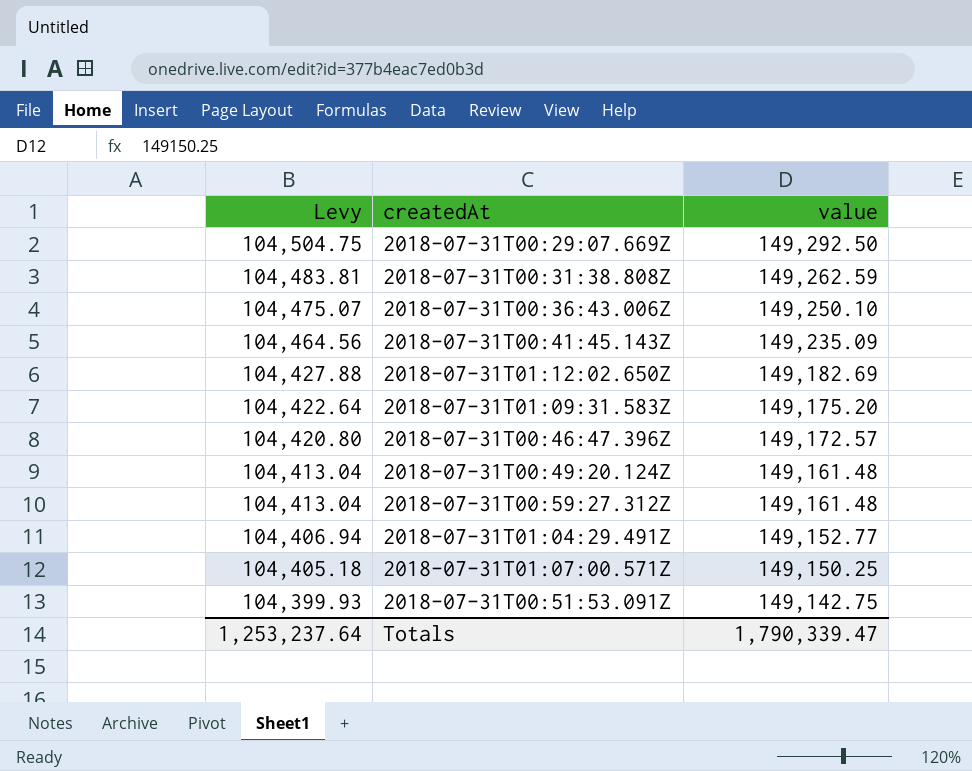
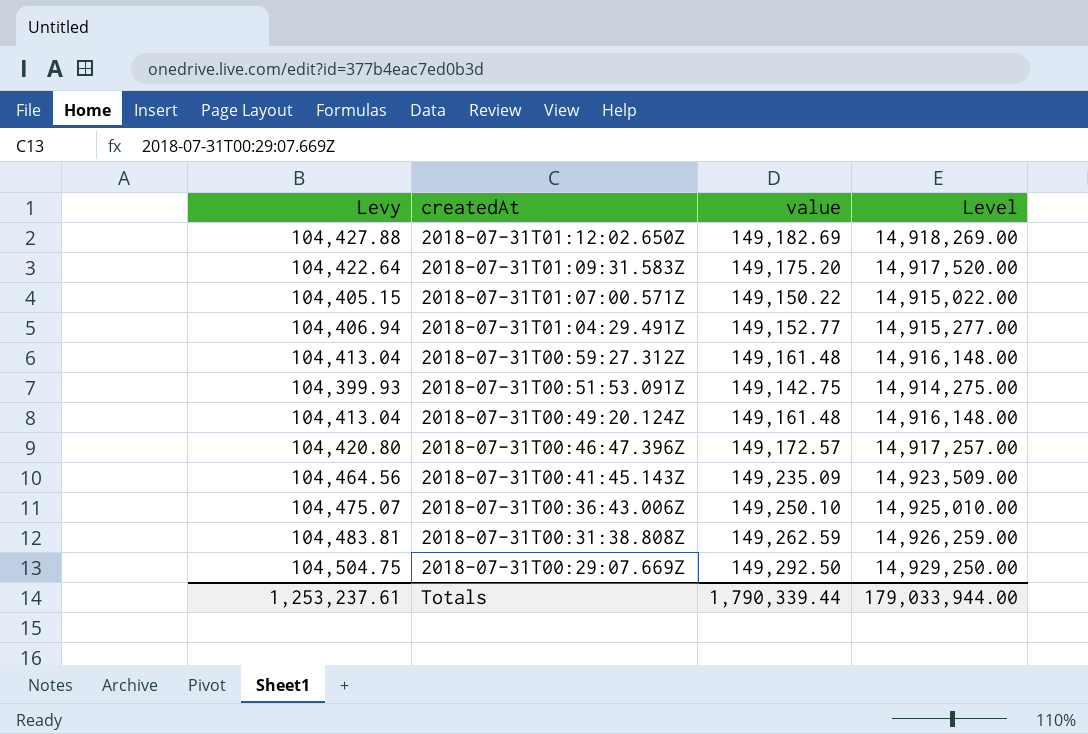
row order: Levy descending -> createdAt descending
column Level | formula: none -> [value] * 100
2018-07-31T01:07:00.571Z | Levy: 104,405.18 -> 104,405.15
2018-07-31T01:07:00.571Z | value: 149,150.25 -> 149,150.22
Totals | Levy: 1,253,237.64 -> 1,253,237.61
Totals | value: 1,790,339.47 -> 1,790,339.44

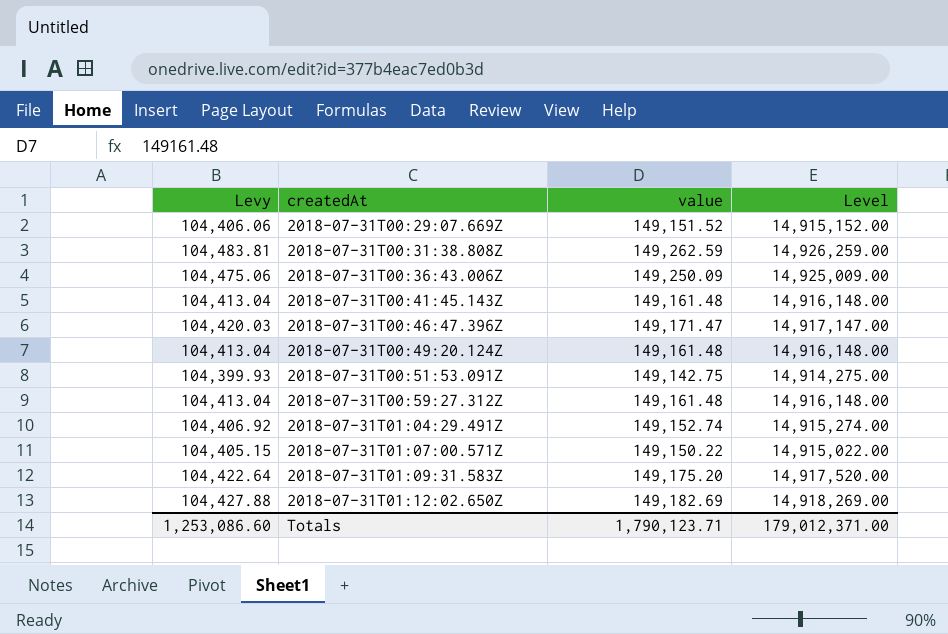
row order: createdAt descending -> createdAt ascending
2018-07-31T00:29:07.669Z | Levy: 104,504.75 -> 104,406.06
2018-07-31T00:29:07.669Z | value: 149,292.50 -> 149,151.52
2018-07-31T00:29:07.669Z | Level: 14,929,250.00 -> 14,915,152.00
2018-07-31T00:36:43.006Z | Levy: 104,475.07 -> 104,475.06
2018-07-31T00:36:43.006Z | value: 149,250.10 -> 149,250.09
2018-07-31T00:36:43.006Z | Level: 14,925,010.00 -> 14,925,009.00
2018-07-31T00:41:45.143Z | Levy: 104,464.56 -> 104,413.04
2018-07-31T00:41:45.143Z | value: 149,235.09 -> 149,161.48
2018-07-31T00:41:45.143Z | Level: 14,923,509.00 -> 14,916,148.00
2018-07-31T00:46:47.396Z | Levy: 104,420.80 -> 104,420.03
2018-07-31T00:46:47.396Z | value: 149,172.57 -> 149,171.47
2018-07-31T00:46:47.396Z | Level: 14,917,257.00 -> 14,917,147.00
2018-07-31T01:04:29.491Z | Levy: 104,406.94 -> 104,406.92
2018-07-31T01:04:29.491Z | value: 149,152.77 -> 149,152.74
2018-07-31T01:04:29.491Z | Level: 14,915,277.00 -> 14,915,274.00
Totals | Levy: 1,253,237.61 -> 1,253,086.60
Totals | value: 1,790,339.44 -> 1,790,123.71
Totals | Level: 179,033,944.00 -> 179,012,371.00

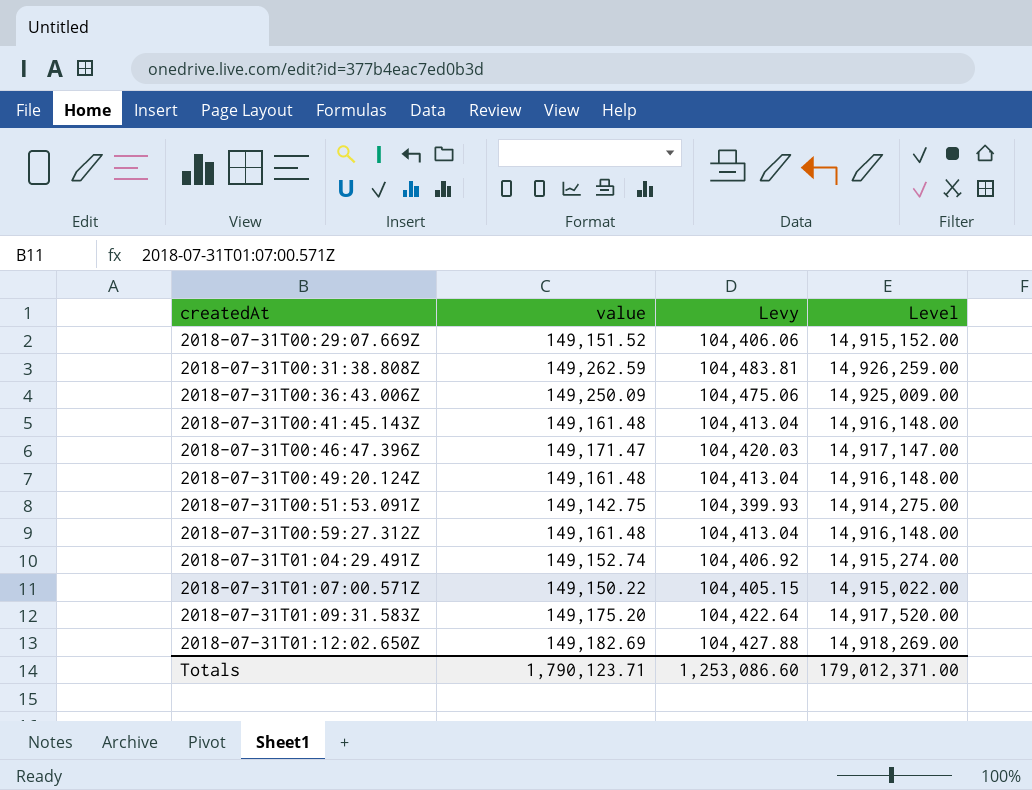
column Levy | position: 1 -> 3

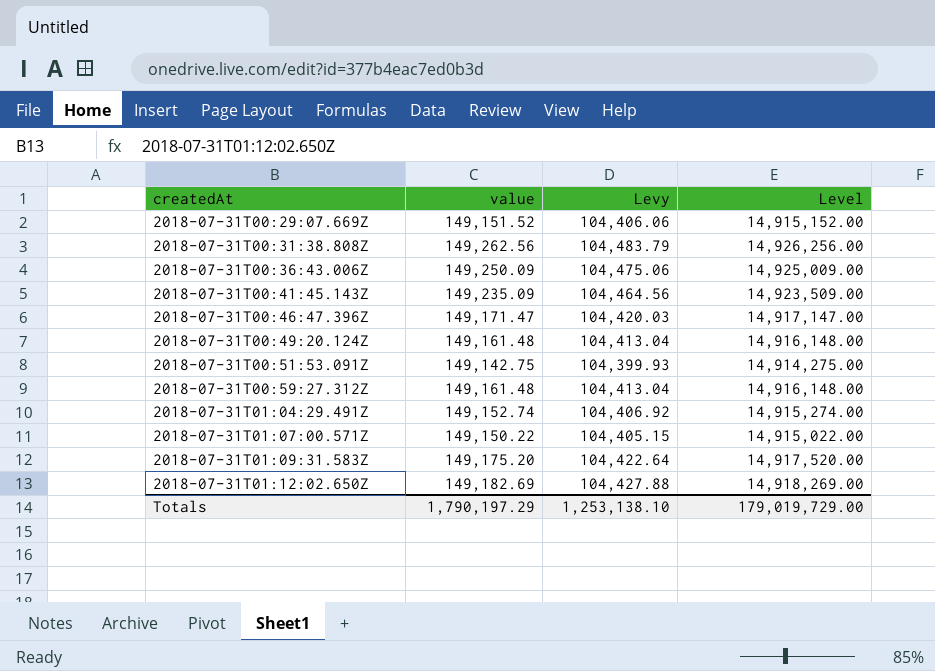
2018-07-31T00:31:38.808Z | value: 149,262.59 -> 149,262.56
2018-07-31T00:31:38.808Z | Levy: 104,483.81 -> 104,483.79
2018-07-31T00:31:38.808Z | Level: 14,926,259.00 -> 14,926,256.00
2018-07-31T00:41:45.143Z | value: 149,161.48 -> 149,235.09
2018-07-31T00:41:45.143Z | Levy: 104,413.04 -> 104,464.56
2018-07-31T00:41:45.143Z | Level: 14,916,148.00 -> 14,923,509.00
Totals | value: 1,790,123.71 -> 1,790,197.29
Totals | Levy: 1,253,086.60 -> 1,253,138.10
Totals | Level: 179,012,371.00 -> 179,019,729.00

